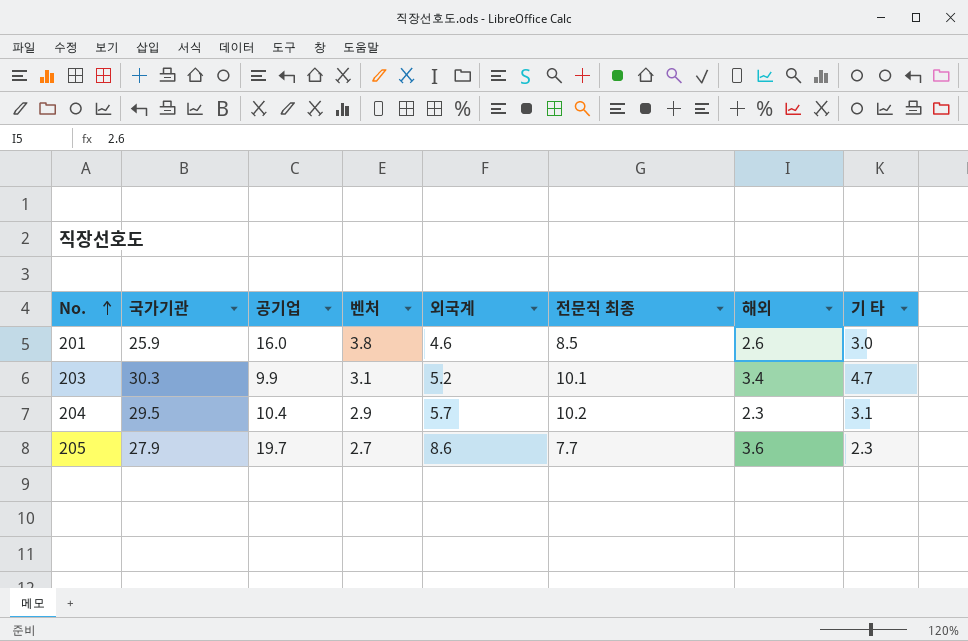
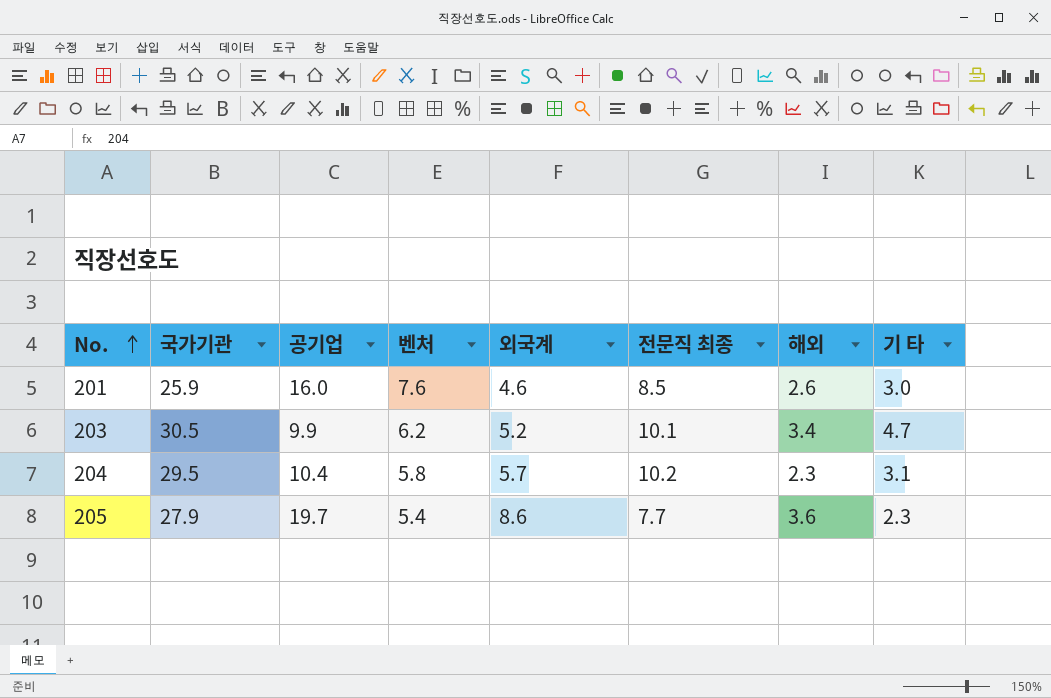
201 | 벤처: 3.8 -> 7.6
203 | 국가기관: 30.3 -> 30.5
203 | 벤처: 3.1 -> 6.2
204 | 벤처: 2.9 -> 5.8
205 | 벤처: 2.7 -> 5.4

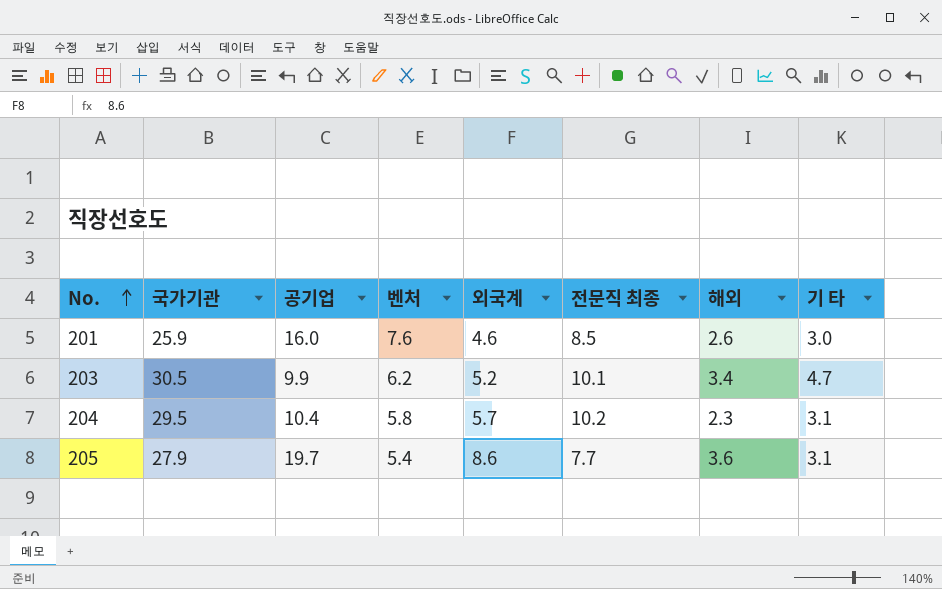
205 | 기 타: 2.3 -> 3.1

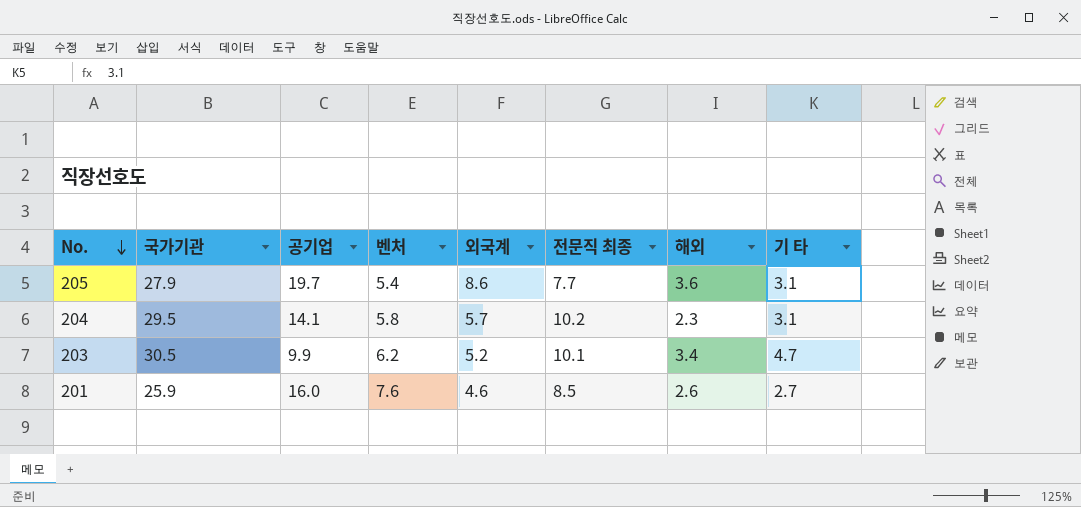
row order: No. ascending -> No. descending
204 | 공기업: 10.4 -> 14.1
201 | 기 타: 3.0 -> 2.7

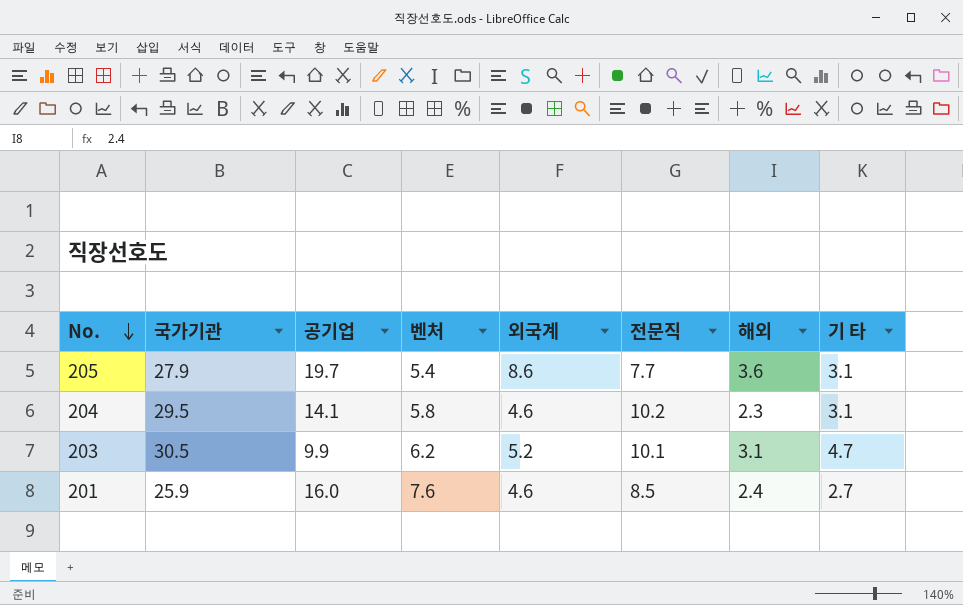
column name: 전문직 최종 -> 전문직
204 | 외국계: 5.7 -> 4.6
203 | 해외: 3.4 -> 3.1
201 | 해외: 2.6 -> 2.4

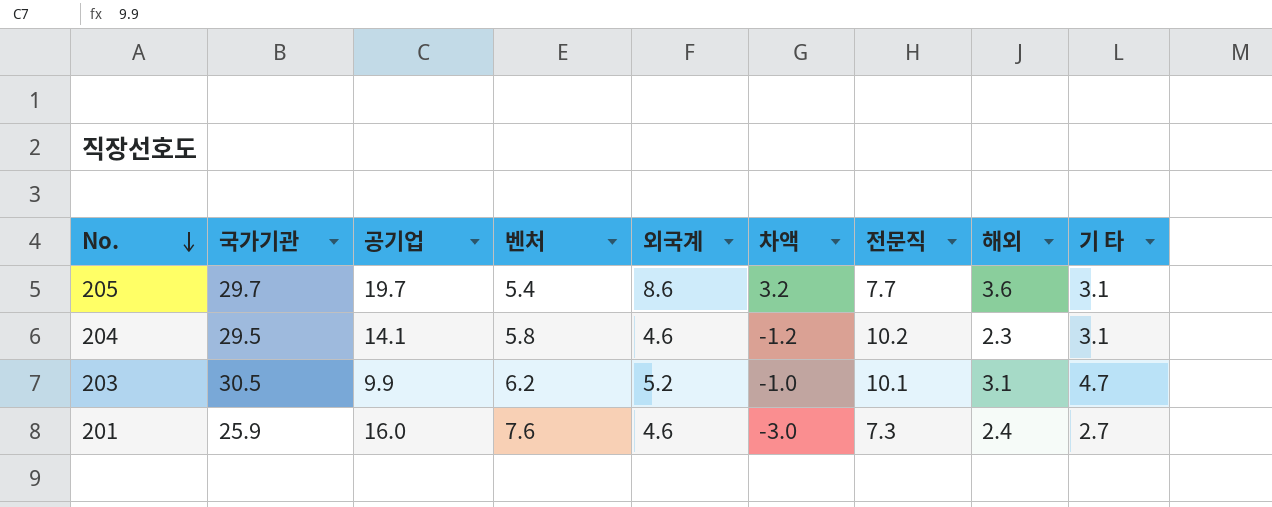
column 차액 | formula: none -> [외국계] - [벤처]
205 | 국가기관: 27.9 -> 29.7
201 | 전문직: 8.5 -> 7.3

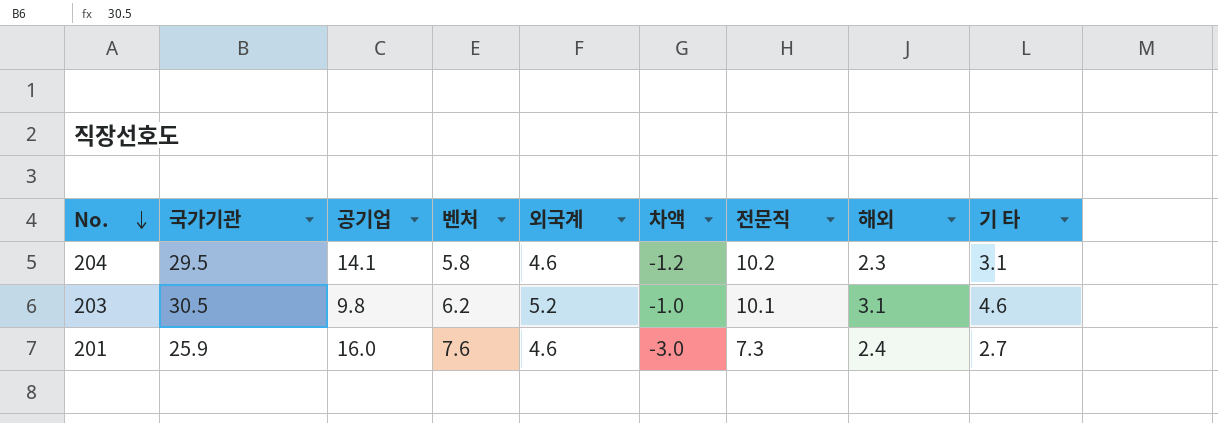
row 205: 29.7 | 19.7 | 5.4 | 8.6 | 3.2 | 7.7 | 3.6 | 3.1 -> none
203 | 공기업: 9.9 -> 9.8
203 | 기 타: 4.7 -> 4.6

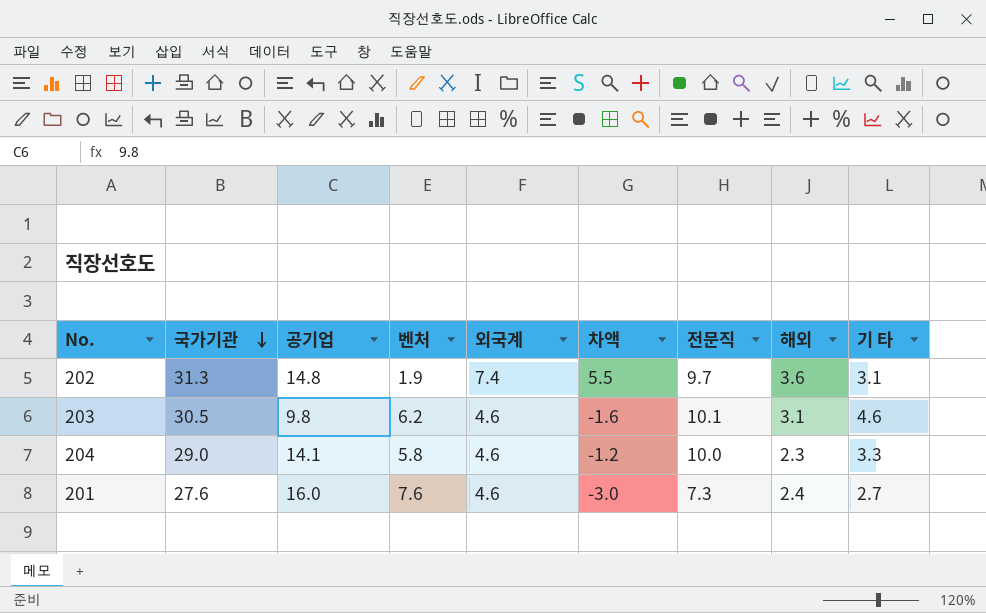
row order: No. descending -> 국가기관 descending
row 202: none -> 31.3 | 14.8 | 1.9 | 7.4 | 5.5 | 9.7 | 3.6 | 3.1
203 | 외국계: 5.2 -> 4.6
203 | 차액: -1.0 -> -1.6
204 | 국가기관: 29.5 -> 29.0
204 | 전문직: 10.2 -> 10.0
204 | 기 타: 3.1 -> 3.3
201 | 국가기관: 25.9 -> 27.6

